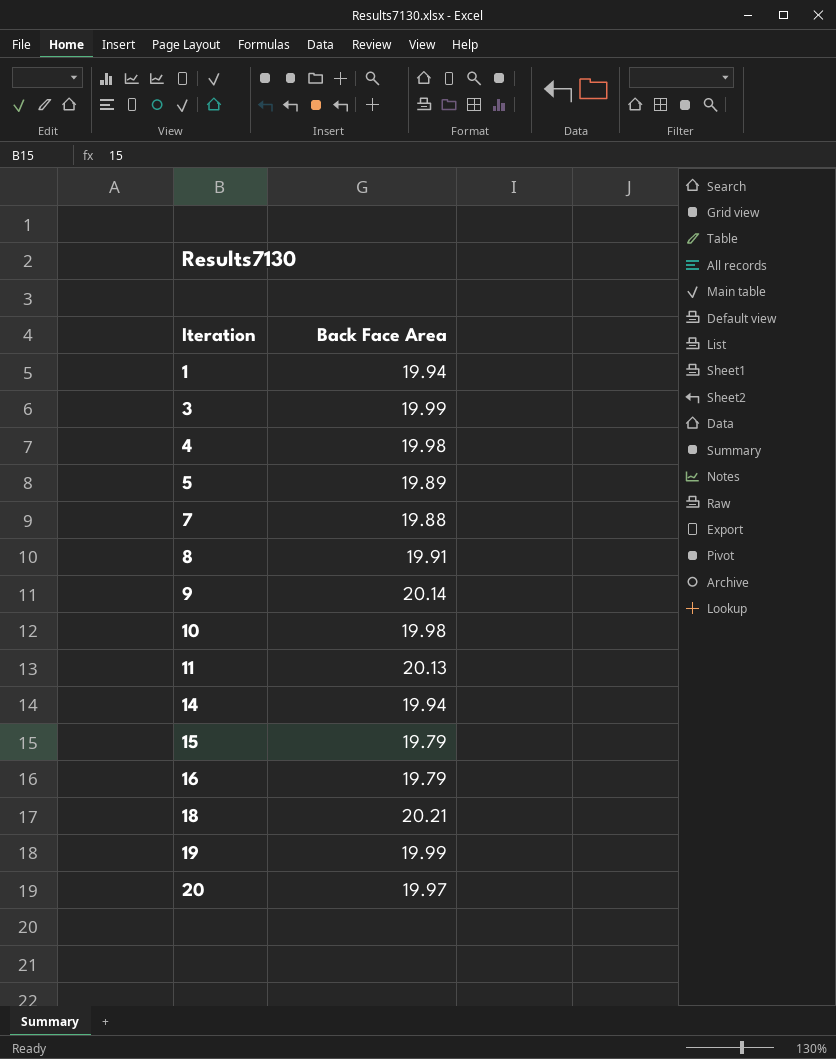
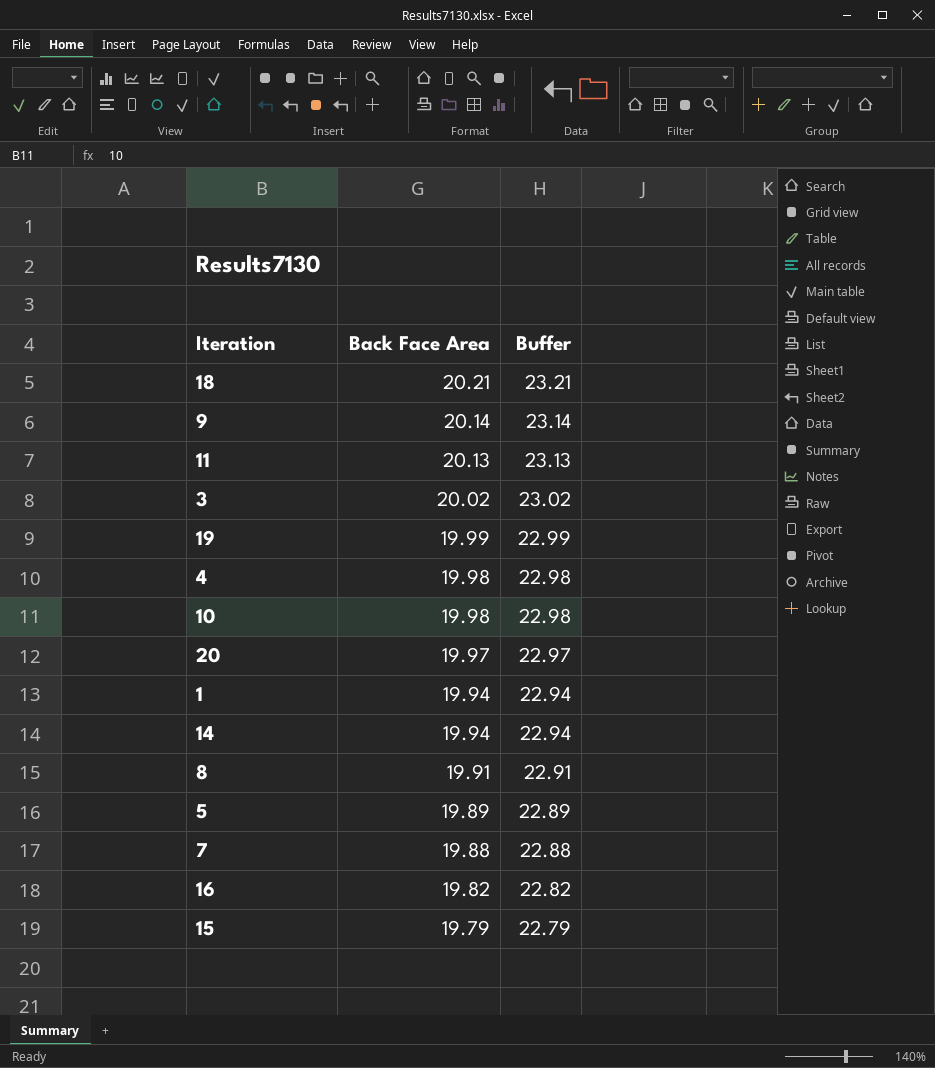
row order: Iteration ascending -> Back Face Area descending
column Buffer | formula: none -> [Back Face Area] + 3
3 | Back Face Area: 19.99 -> 20.02
16 | Back Face Area: 19.79 -> 19.82

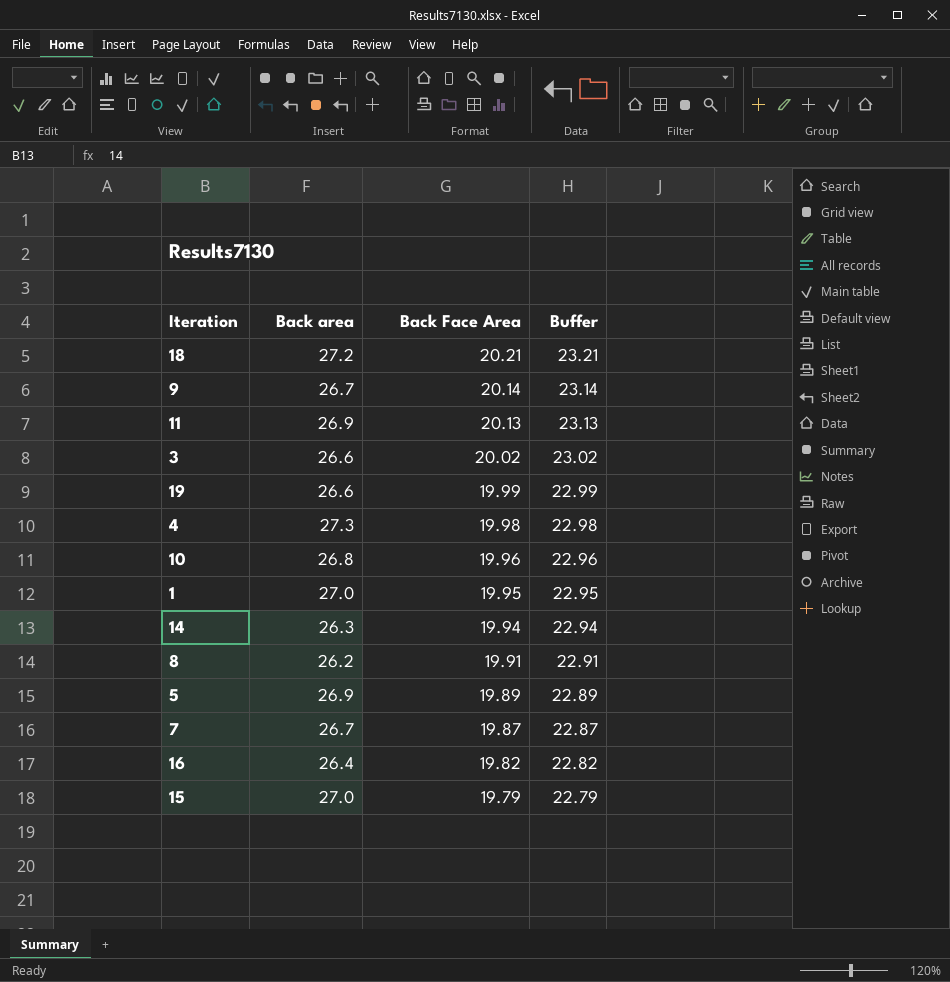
column Back area | position: none -> 2
row 20: 19.97 | 22.97 -> none
10 | Back Face Area: 19.98 -> 19.96
10 | Buffer: 22.98 -> 22.96
1 | Back Face Area: 19.94 -> 19.95
1 | Buffer: 22.94 -> 22.95
7 | Back Face Area: 19.88 -> 19.87
7 | Buffer: 22.88 -> 22.87

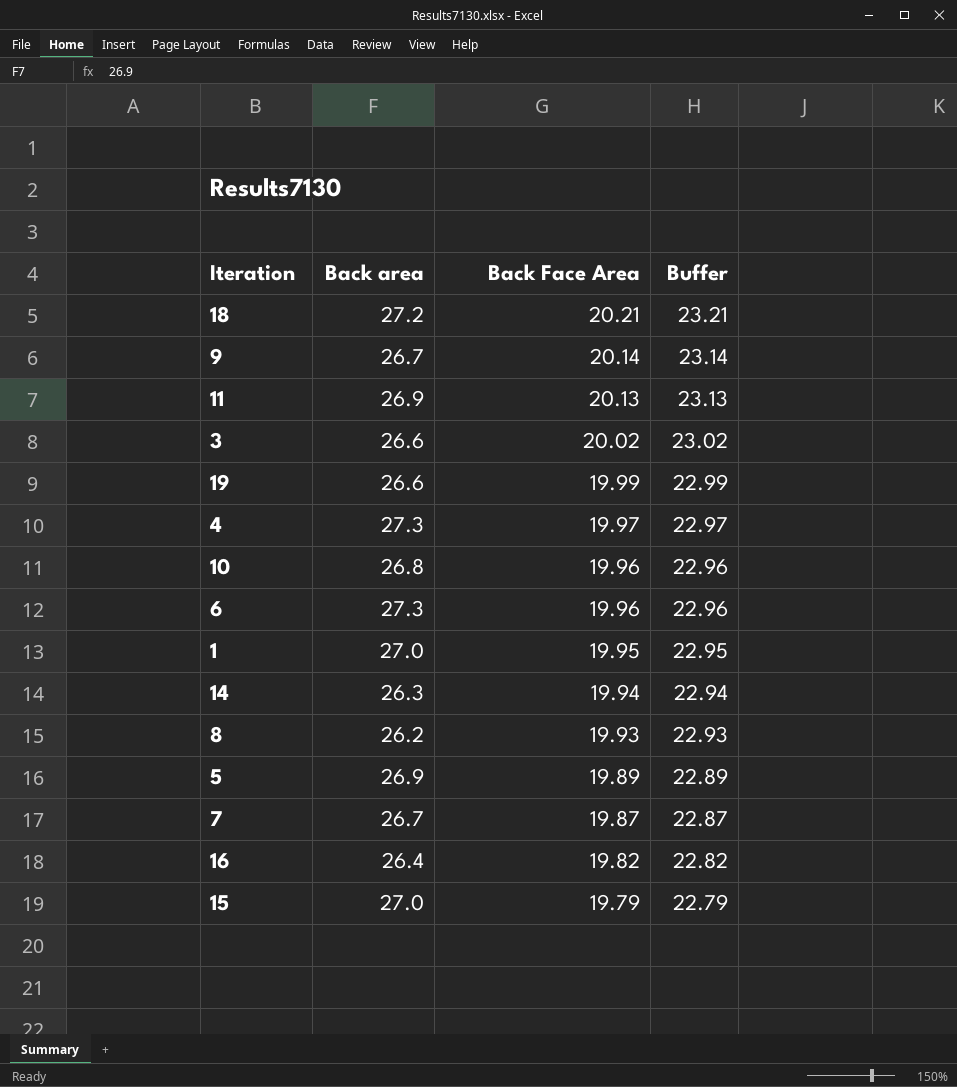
4 | Back Face Area: 19.98 -> 19.97
4 | Buffer: 22.98 -> 22.97
row 6: none -> 27.3 | 19.96 | 22.96
8 | Back Face Area: 19.91 -> 19.93
8 | Buffer: 22.91 -> 22.93

